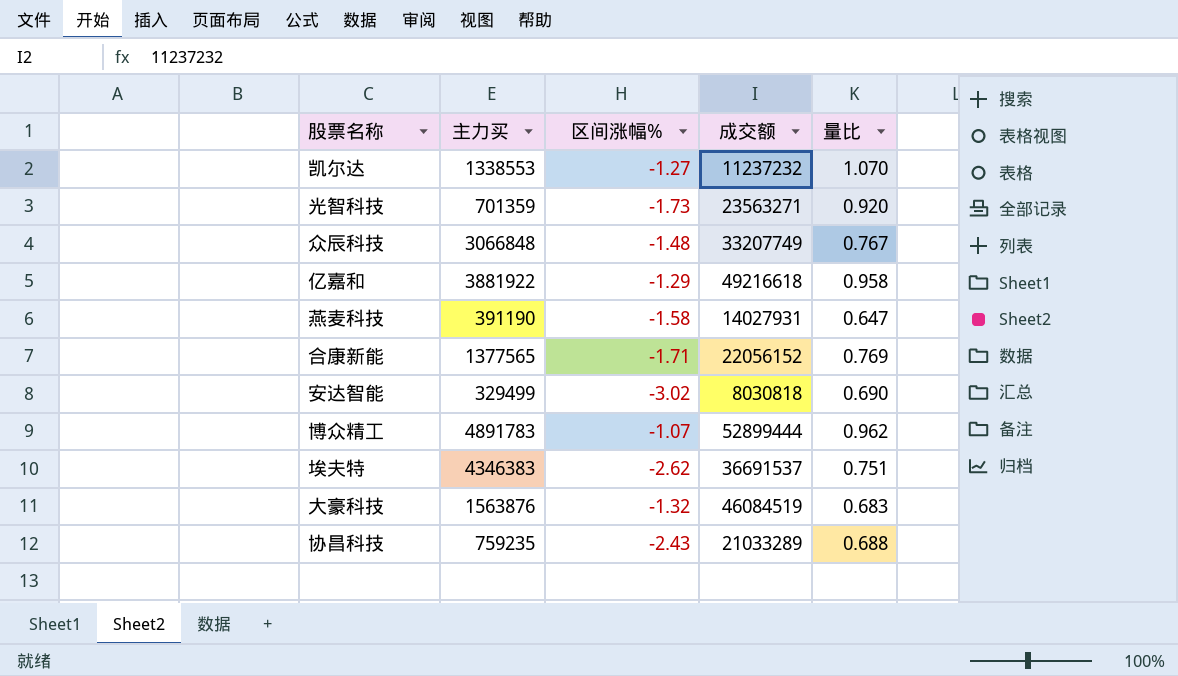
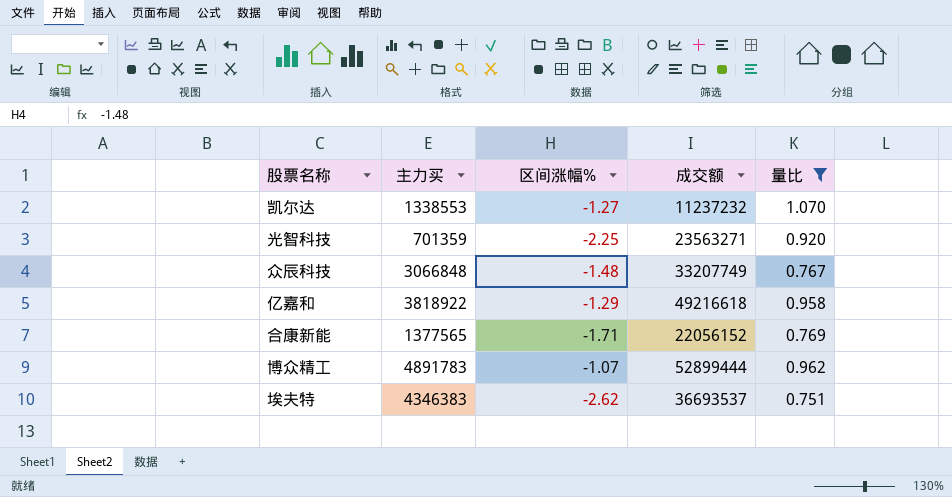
filter: none -> 量比 >= 0.751
光智科技 | 区间涨幅%: -1.73 -> -2.25
亿嘉和 | 主力买: 3881922 -> 3818922
埃夫特 | 成交额: 36691537 -> 36693537

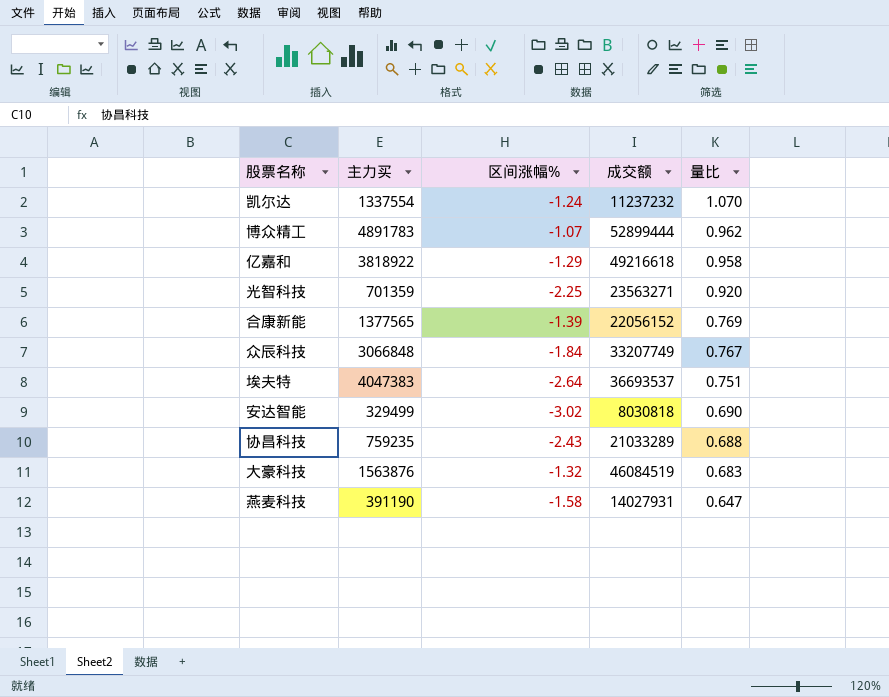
filter: 量比 >= 0.751 -> none
row order: none -> 量比 descending
凯尔达 | 主力买: 1338553 -> 1337554
凯尔达 | 区间涨幅%: -1.27 -> -1.24
合康新能 | 区间涨幅%: -1.71 -> -1.39
众辰科技 | 区间涨幅%: -1.48 -> -1.84
埃夫特 | 主力买: 4346383 -> 4047383
埃夫特 | 区间涨幅%: -2.62 -> -2.64

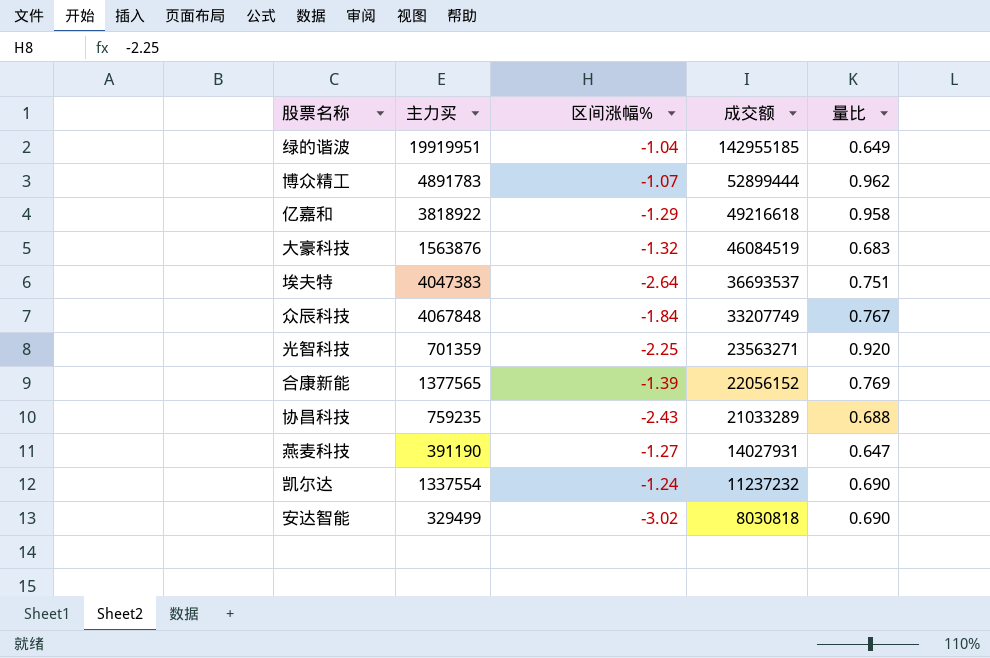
row order: 量比 descending -> 成交额 descending
row 绿的谐波: none -> 19919951 | -1.04 | 142955185 | 0.649
众辰科技 | 主力买: 3066848 -> 4067848
燕麦科技 | 区间涨幅%: -1.58 -> -1.27
凯尔达 | 量比: 1.070 -> 0.690

